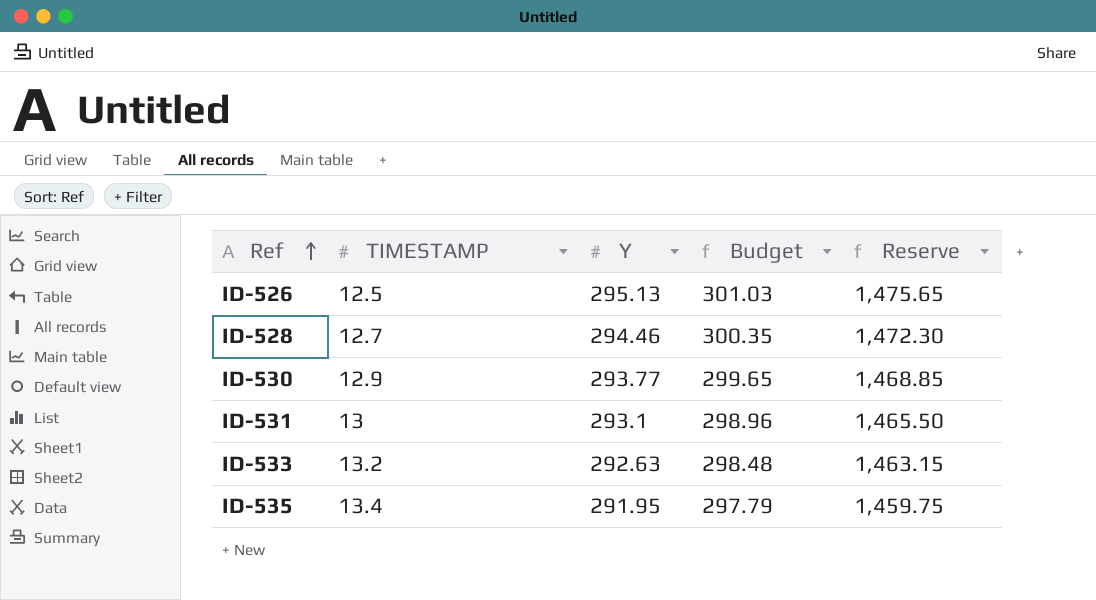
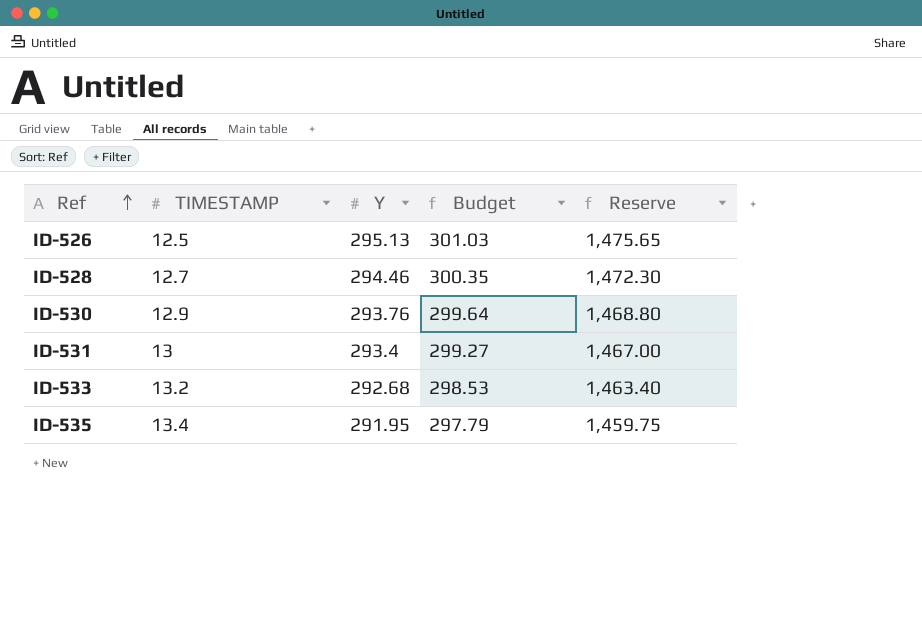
ID-530 | Y: 293.77 -> 293.76
ID-530 | Budget: 299.65 -> 299.64
ID-530 | Reserve: 1,468.85 -> 1,468.80
ID-531 | Y: 293.1 -> 293.4
ID-531 | Budget: 298.96 -> 299.27
ID-531 | Reserve: 1,465.50 -> 1,467.00
ID-533 | Y: 292.63 -> 292.68
ID-533 | Budget: 298.48 -> 298.53
ID-533 | Reserve: 1,463.15 -> 1,463.40

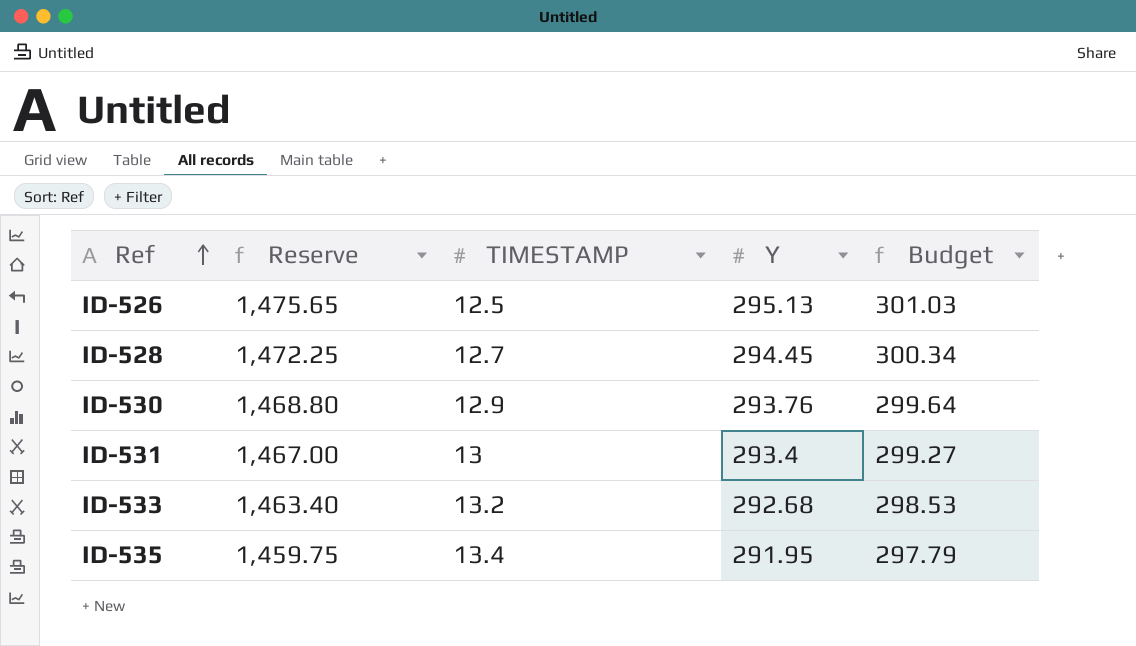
column Reserve | position: 5 -> 2
ID-528 | Reserve: 1,472.30 -> 1,472.25
ID-528 | Y: 294.46 -> 294.45
ID-528 | Budget: 300.35 -> 300.34

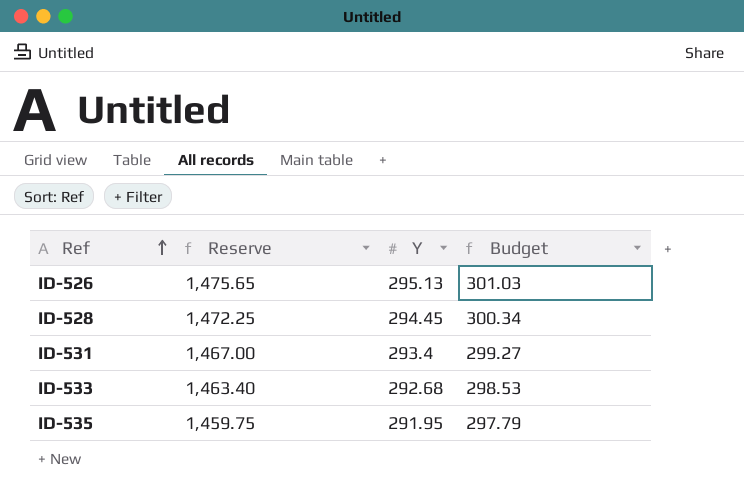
column TIMESTAMP | position: 3 -> none
row ID-530: 1,468.80 | 12.9 | 293.76 | 299.64 -> none

